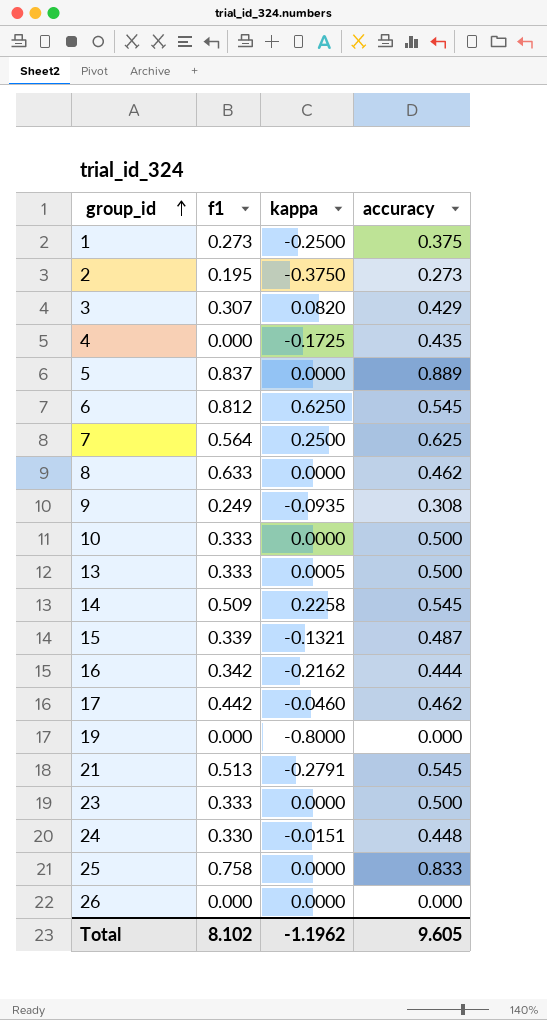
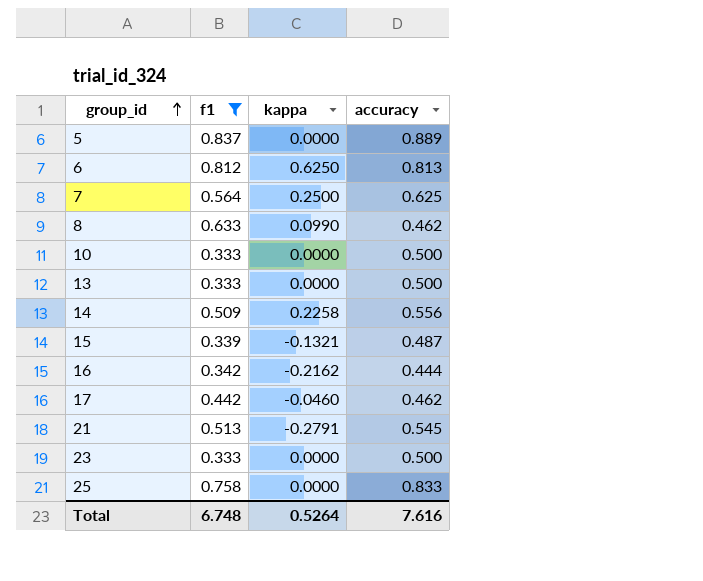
filter: none -> f1 >= 0.333
6 | accuracy: 0.545 -> 0.813
8 | kappa: 0.0000 -> 0.0990
13 | kappa: 0.0005 -> 0.0000
14 | accuracy: 0.545 -> 0.556
Total | f1: 8.102 -> 6.748
Total | kappa: -1.1962 -> 0.5264
Total | accuracy: 9.605 -> 7.616

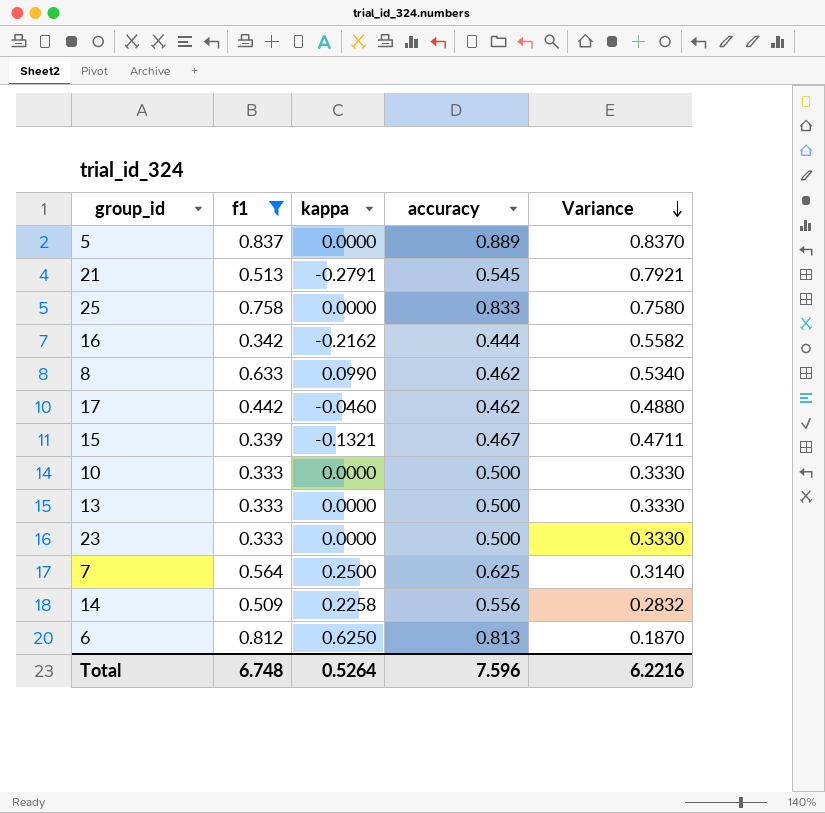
row order: group_id ascending -> Variance descending
column Variance | formula: none -> [f1] - [kappa]
15 | accuracy: 0.487 -> 0.467
Total | accuracy: 7.616 -> 7.596

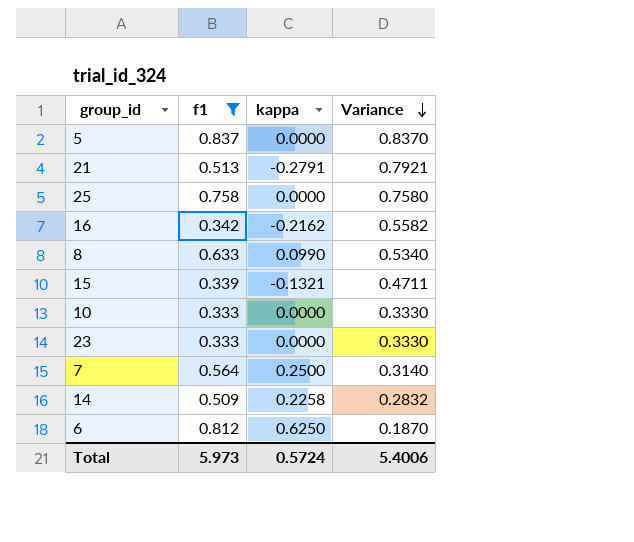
column accuracy | position: 4 -> none
row 17: 0.442 | -0.0460 | 0.462 | 0.4880 -> none
row 13: 0.333 | 0.0000 | 0.500 | 0.3330 -> none
Total | f1: 6.748 -> 5.973
Total | kappa: 0.5264 -> 0.5724
Total | Variance: 6.2216 -> 5.4006

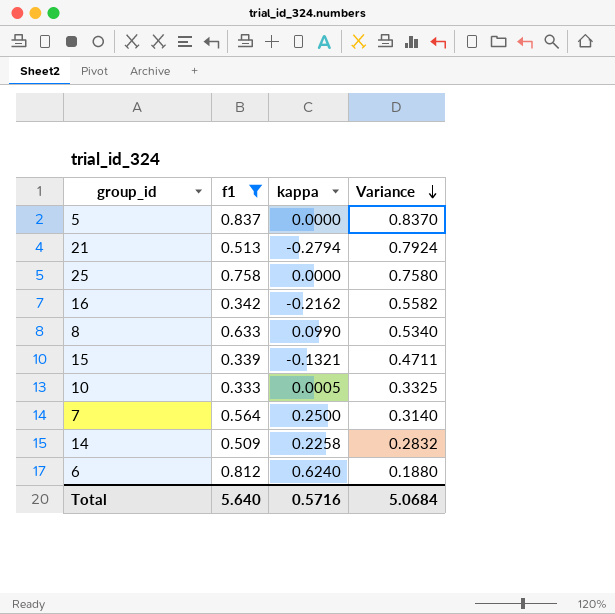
row 23: 0.333 | 0.0000 | 0.3330 -> none
21 | kappa: -0.2791 -> -0.2794
21 | Variance: 0.7921 -> 0.7924
10 | kappa: 0.0000 -> 0.0005
10 | Variance: 0.3330 -> 0.3325
6 | kappa: 0.6250 -> 0.6240
6 | Variance: 0.1870 -> 0.1880
Total | f1: 5.973 -> 5.640
Total | kappa: 0.5724 -> 0.5716
Total | Variance: 5.4006 -> 5.0684

